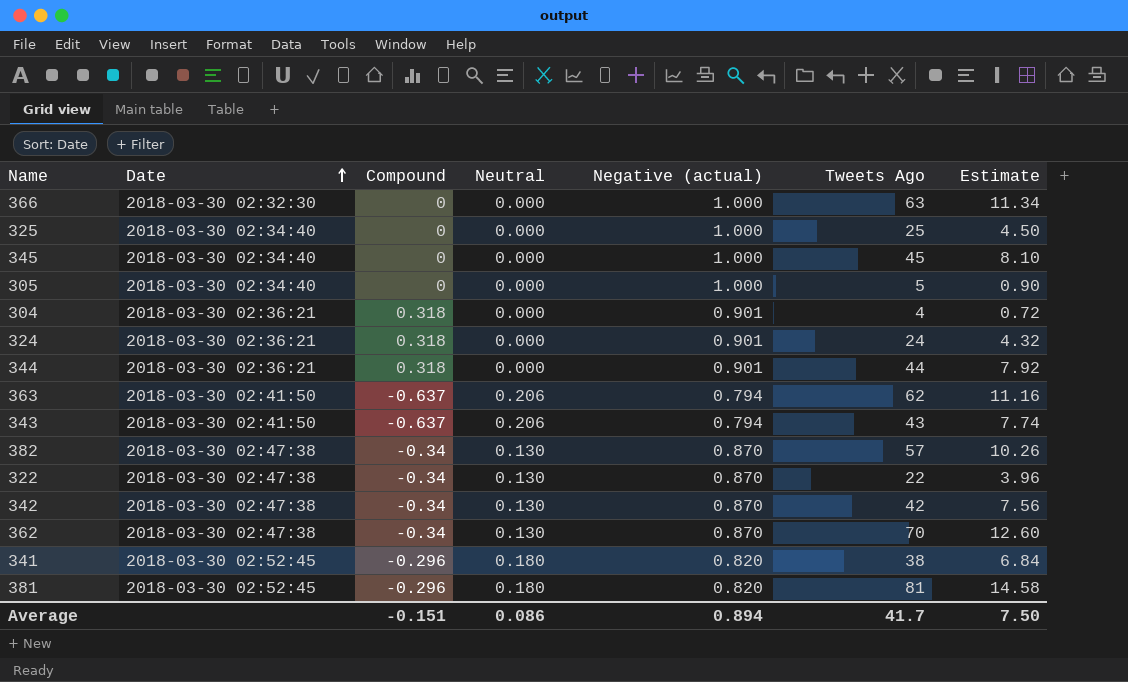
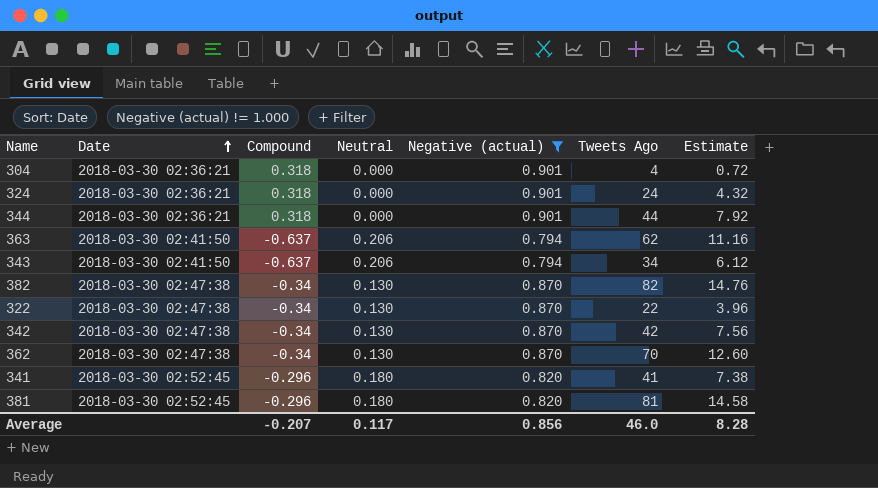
filter: none -> Negative (actual) != 1.000
343 | Tweets Ago: 43 -> 34
343 | Estimate: 7.74 -> 6.12
382 | Tweets Ago: 57 -> 82
382 | Estimate: 10.26 -> 14.76
341 | Tweets Ago: 38 -> 41
341 | Estimate: 6.84 -> 7.38
Average | Compound: -0.151 -> -0.207
Average | Neutral: 0.086 -> 0.117
Average | Negative (actual): 0.894 -> 0.856
Average | Tweets Ago: 41.7 -> 46.0
Average | Estimate: 7.50 -> 8.28

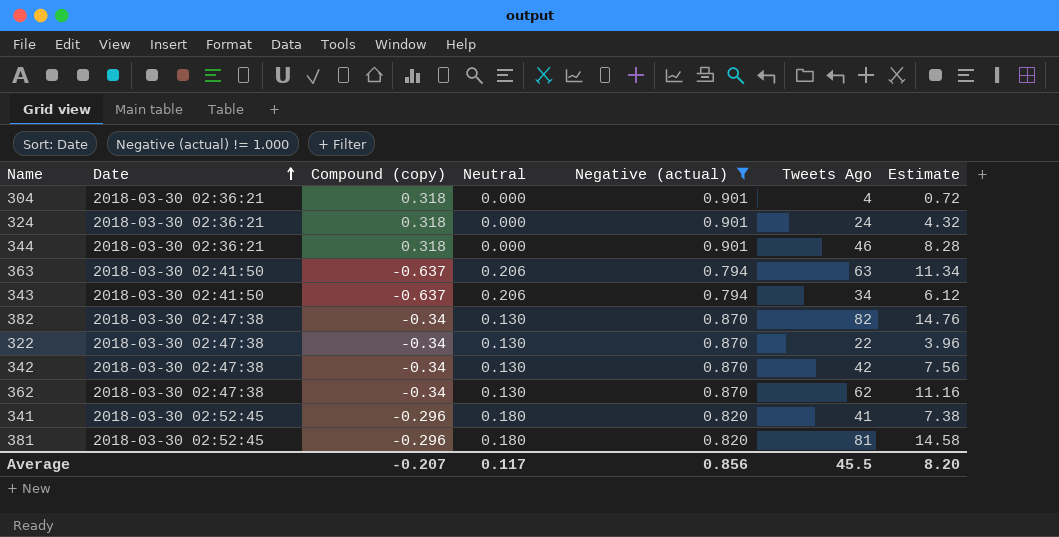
column name: Compound -> Compound (copy)
344 | Tweets Ago: 44 -> 46
344 | Estimate: 7.92 -> 8.28
363 | Tweets Ago: 62 -> 63
363 | Estimate: 11.16 -> 11.34
362 | Tweets Ago: 70 -> 62
362 | Estimate: 12.60 -> 11.16
Average | Tweets Ago: 46.0 -> 45.5
Average | Estimate: 8.28 -> 8.20

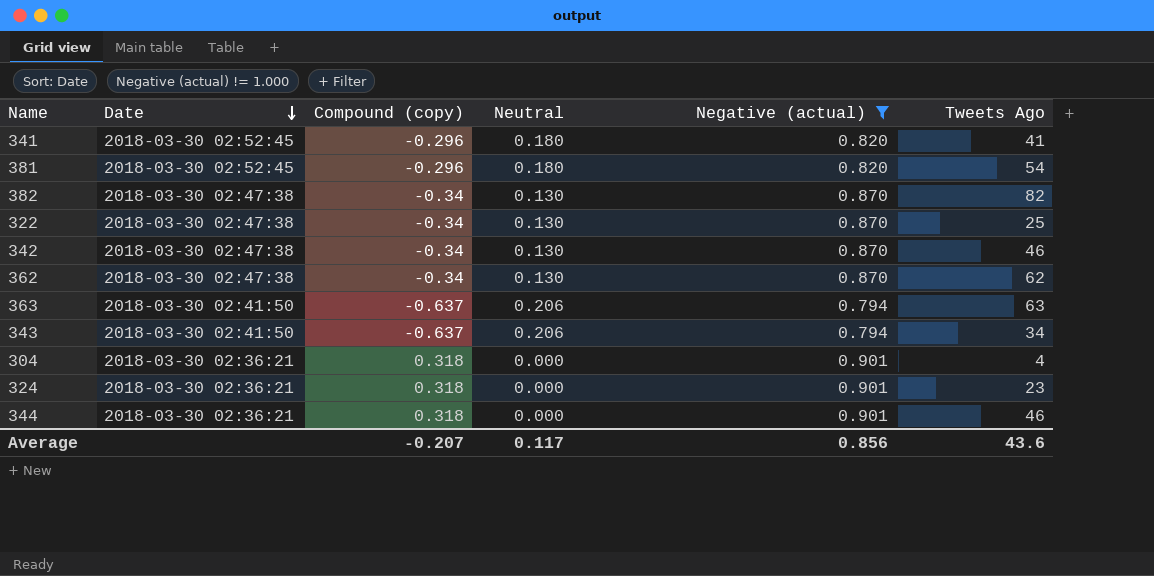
row order: Date ascending -> Date descending
column Estimate | formula: [Tweets Ago] * 0.18 -> none
381 | Tweets Ago: 81 -> 54
322 | Tweets Ago: 22 -> 25
342 | Tweets Ago: 42 -> 46
324 | Tweets Ago: 24 -> 23
Average | Tweets Ago: 45.5 -> 43.6

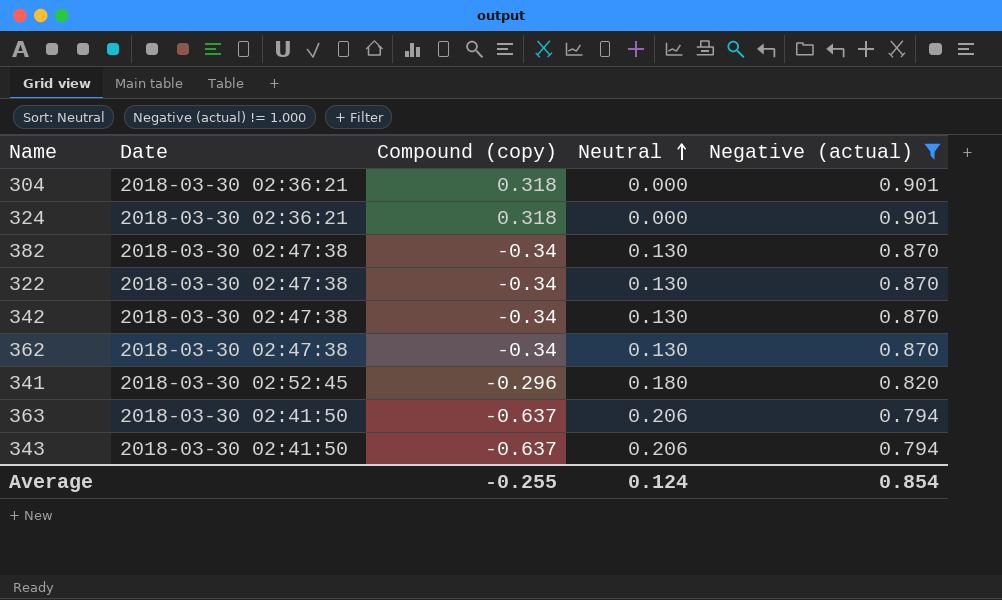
row order: Date descending -> Neutral ascending
column Tweets Ago | position: 6 -> none
row 381: 2018-03-30 02:52:45 | -0.296 | 0.180 | 0.820 | 54 -> none
row 344: 2018-03-30 02:36:21 | 0.318 | 0.000 | 0.901 | 46 -> none
Average | Compound (copy): -0.207 -> -0.255
Average | Neutral: 0.117 -> 0.124
Average | Negative (actual): 0.856 -> 0.854

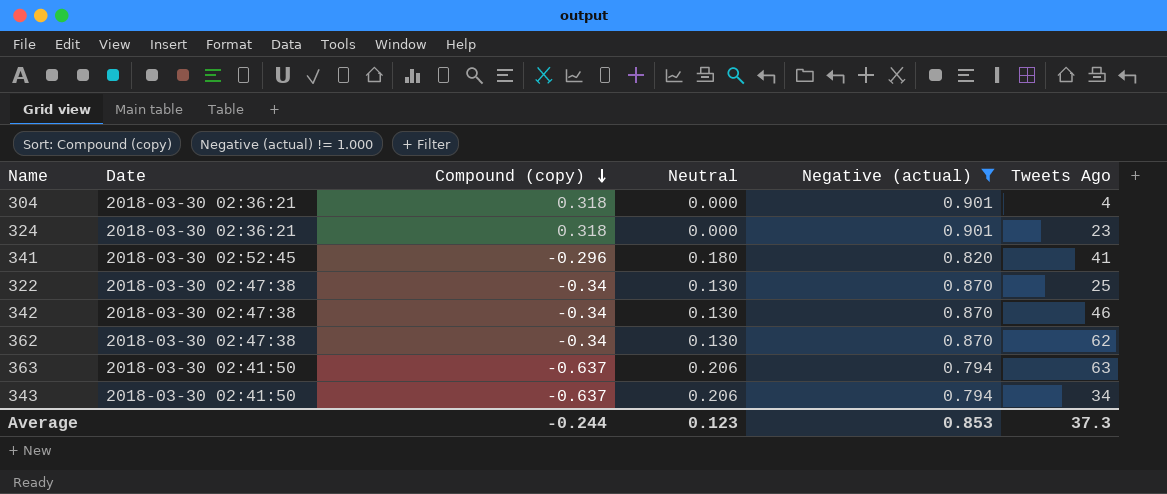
row order: Neutral ascending -> Compound (copy) descending
column Tweets Ago | position: none -> 6
row 382: 2018-03-30 02:47:38 | -0.34 | 0.130 | 0.870 -> none
Average | Compound (copy): -0.255 -> -0.244
Average | Neutral: 0.124 -> 0.123
Average | Negative (actual): 0.854 -> 0.853

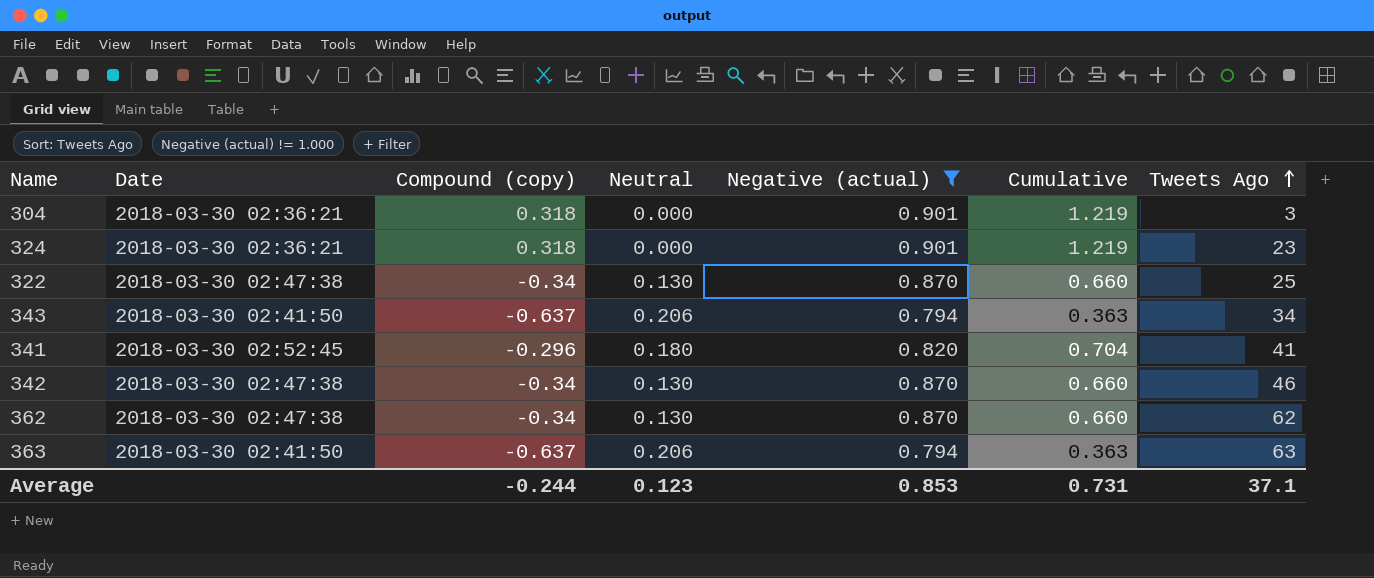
row order: Compound (copy) descending -> Tweets Ago ascending
column Cumulative | formula: none -> [Compound (copy)] + [Neutral] + [Negative (actual)]
304 | Tweets Ago: 4 -> 3
Average | Tweets Ago: 37.3 -> 37.1

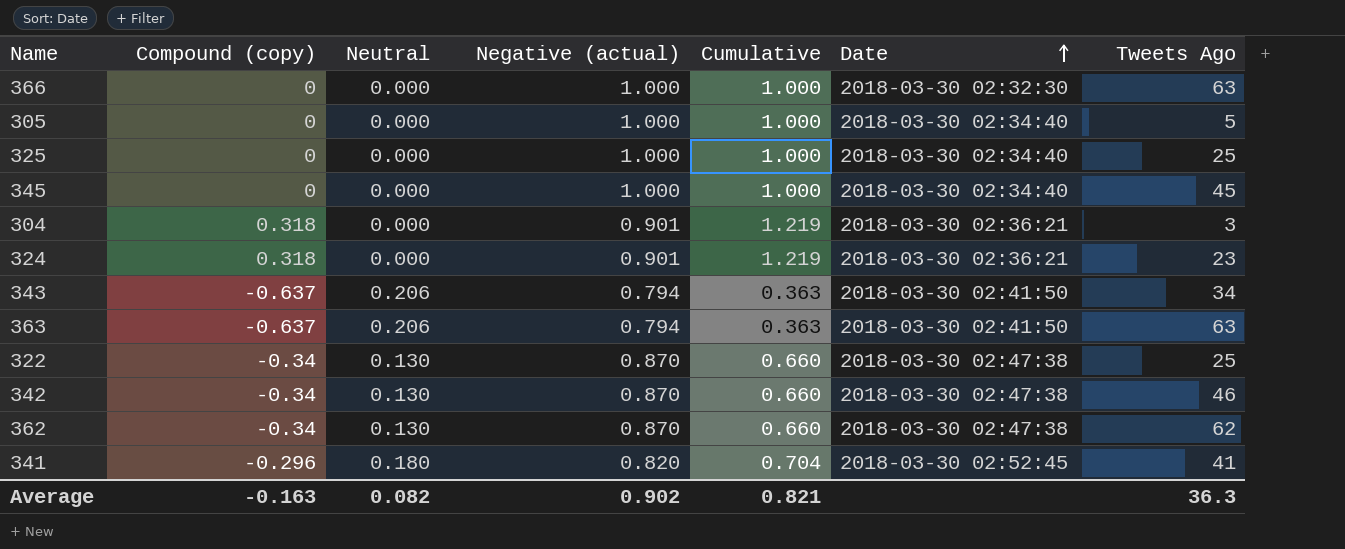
filter: Negative (actual) != 1.000 -> none
row order: Tweets Ago ascending -> Date ascending
column Date | position: 2 -> 6
Average | Compound (copy): -0.244 -> -0.163
Average | Neutral: 0.123 -> 0.082
Average | Negative (actual): 0.853 -> 0.902
Average | Cumulative: 0.731 -> 0.821
Average | Tweets Ago: 37.1 -> 36.3

